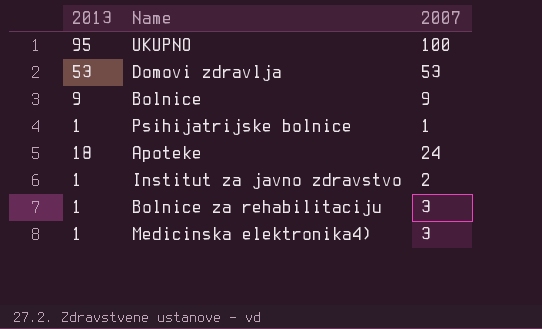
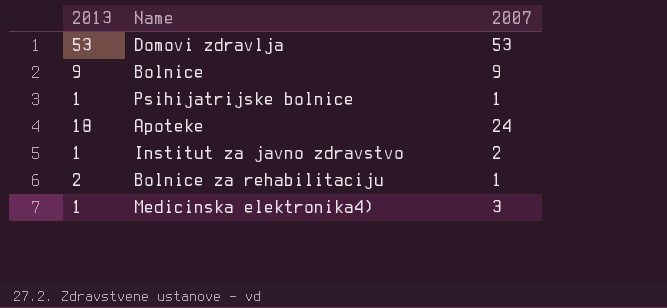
row UKUPNO: 95 | 100 -> none
Bolnice za rehabilitaciju | 2013: 1 -> 2
Bolnice za rehabilitaciju | 2007: 3 -> 1

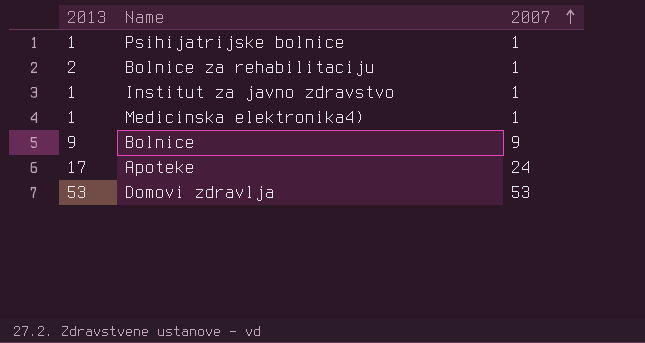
row order: none -> 2007 ascending
Institut za javno zdravstvo | 2007: 2 -> 1
Medicinska elektronika4) | 2007: 3 -> 1
Apoteke | 2013: 18 -> 17

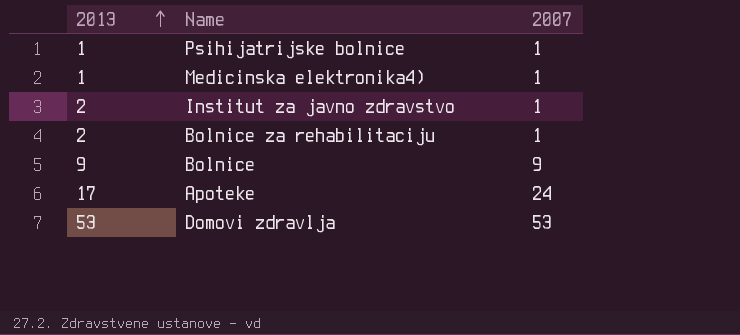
row order: 2007 ascending -> 2013 ascending
Institut za javno zdravstvo | 2013: 1 -> 2

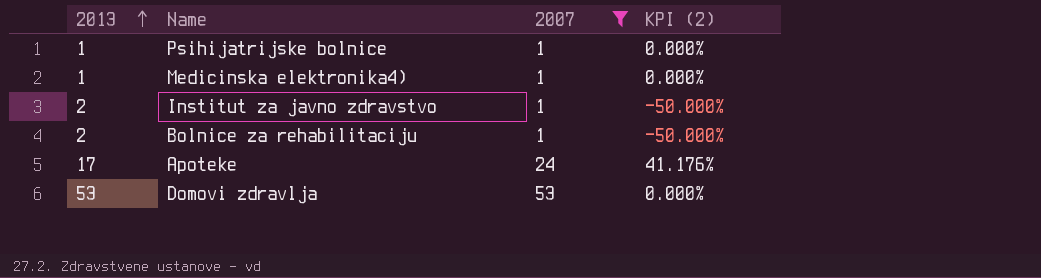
filter: none -> 2007 != 9
column KPI (2) | formula: none -> ([2007] - [2013]) / [2013]

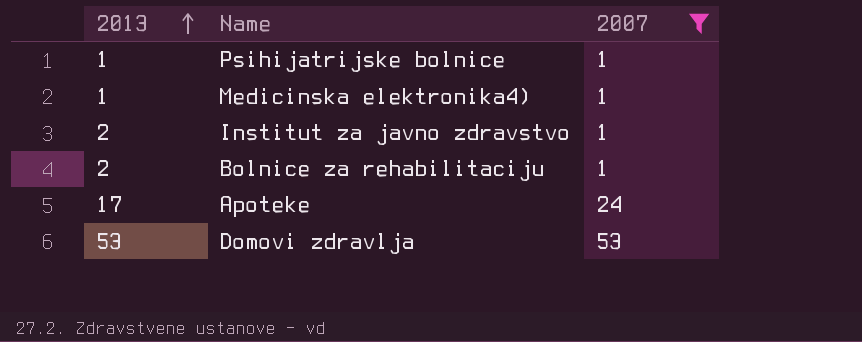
column KPI (2) | formula: ([2007] - [2013]) / [2013] -> none

